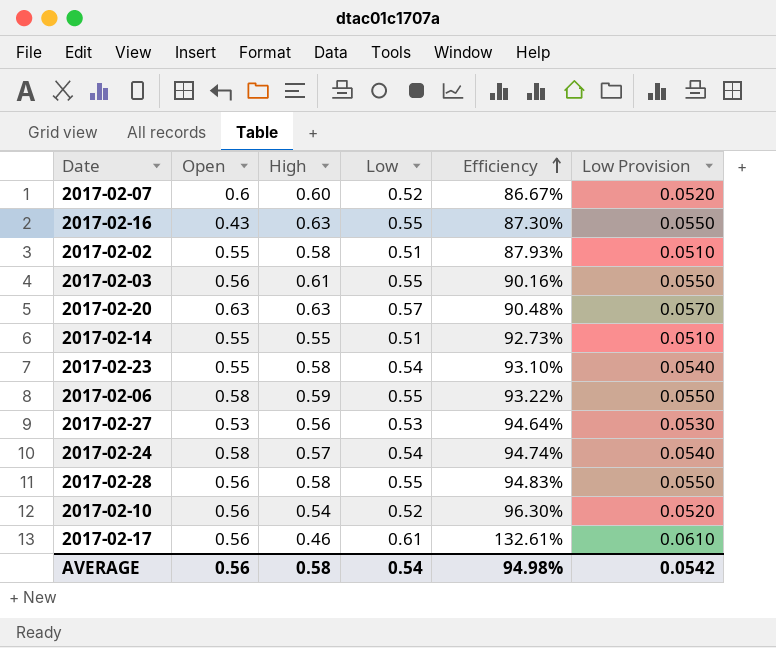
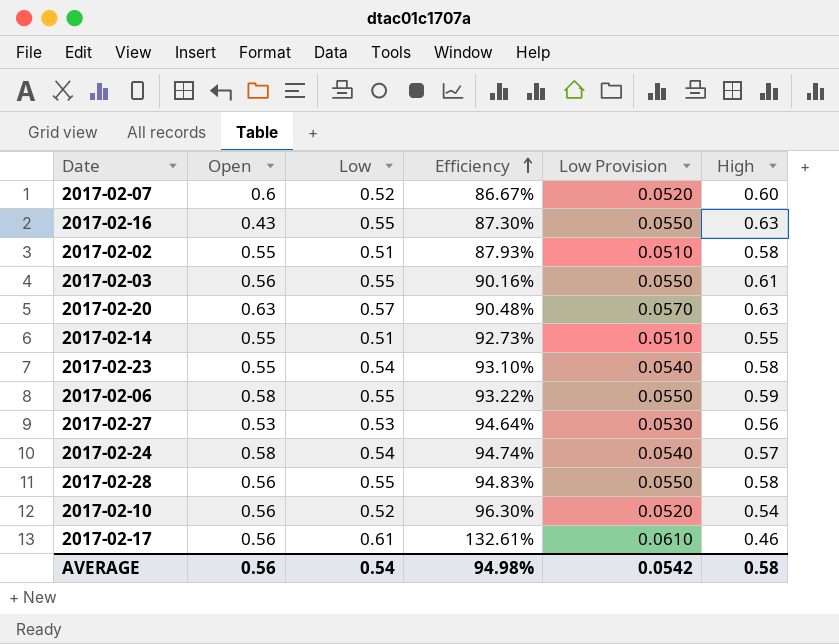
column High | position: 3 -> 6

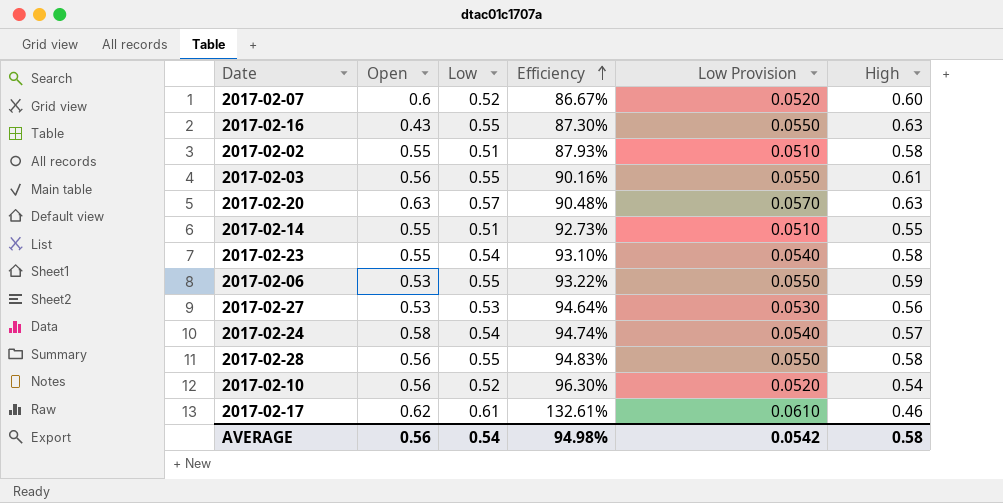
2017-02-06 | Open: 0.58 -> 0.53
2017-02-17 | Open: 0.56 -> 0.62

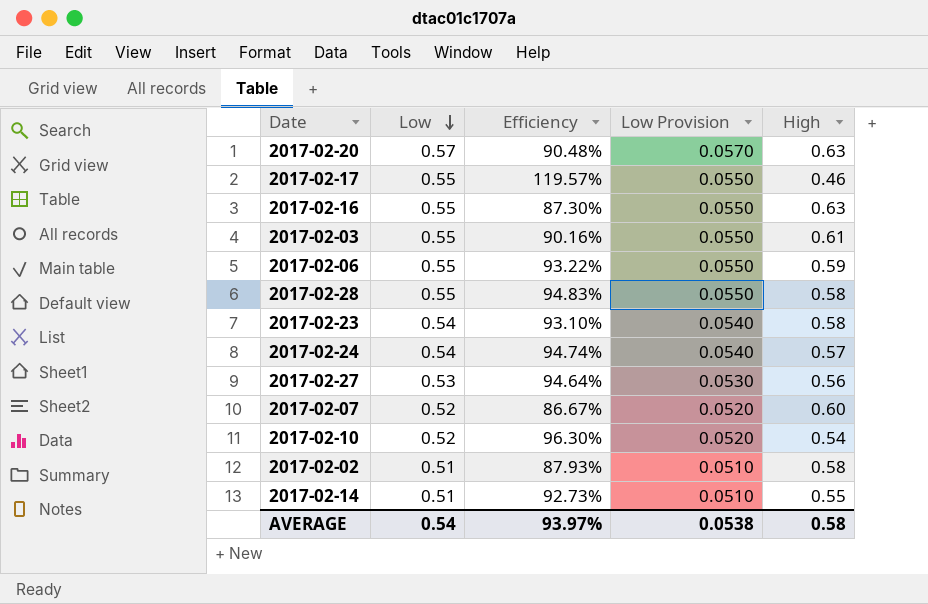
row order: Efficiency ascending -> Low descending
column Open | position: 2 -> none
2017-02-17 | Low: 0.61 -> 0.55
2017-02-17 | Efficiency: 132.61% -> 119.57%
2017-02-17 | Low Provision: 0.0610 -> 0.0550
AVERAGE | Efficiency: 94.98% -> 93.97%
AVERAGE | Low Provision: 0.0542 -> 0.0538

